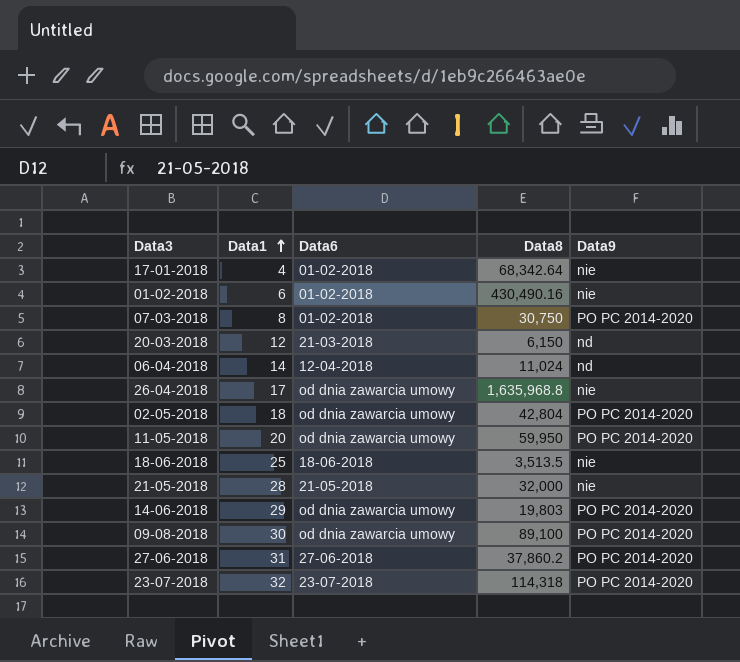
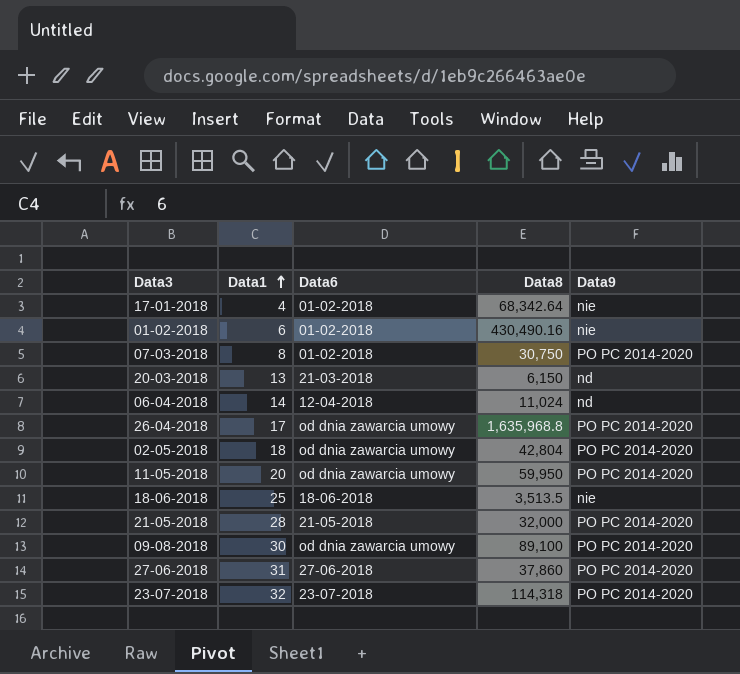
row 14-06-2018: 29 | od dnia zawarcia umowy | 19,803 | PO PC 2014-2020 -> none
20-03-2018 | Data1: 12 -> 13
26-04-2018 | Data9: nie -> PO PC 2014-2020
21-05-2018 | Data9: nie -> PO PC 2014-2020
27-06-2018 | Data8: 37,860.2 -> 37,860

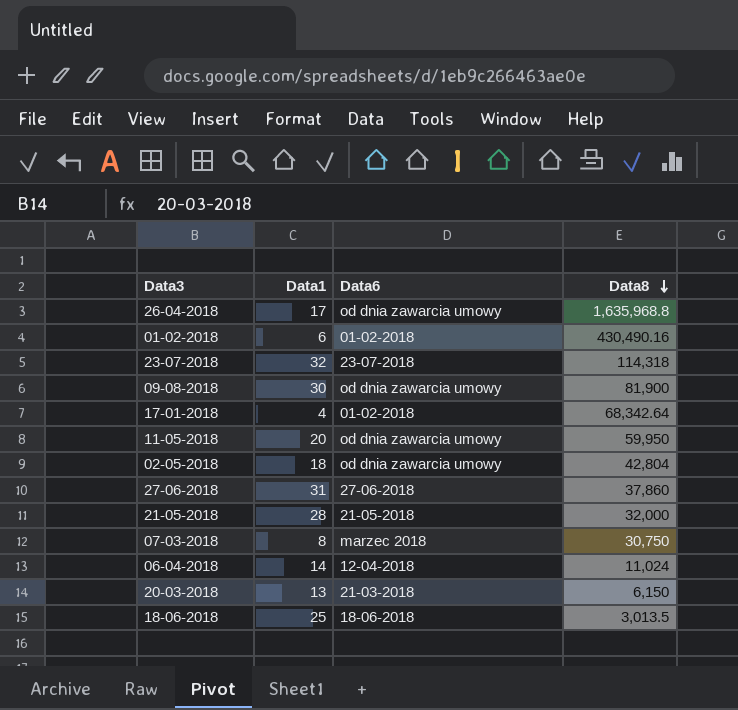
row order: Data1 ascending -> Data8 descending
column Data9 | position: 5 -> none
09-08-2018 | Data8: 89,100 -> 81,900
07-03-2018 | Data6: 01-02-2018 -> marzec 2018
18-06-2018 | Data8: 3,513.5 -> 3,013.5

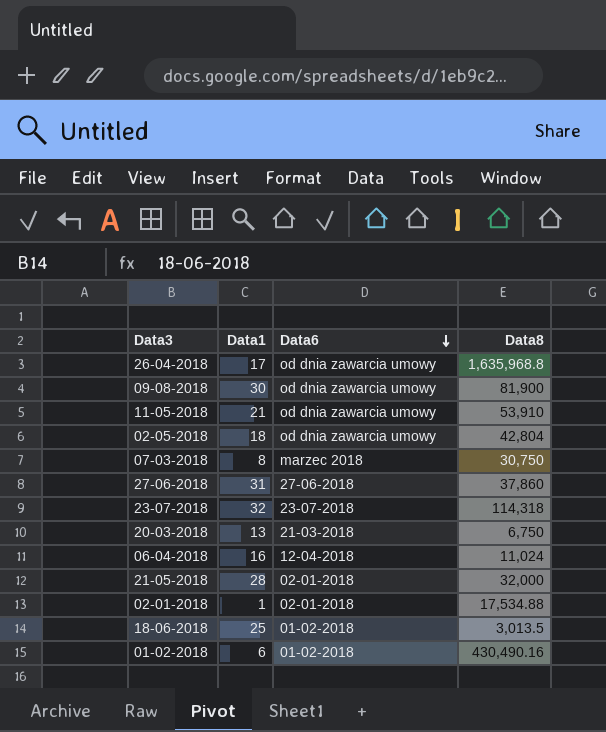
row order: Data8 descending -> Data6 descending
row 17-01-2018: 4 | 01-02-2018 | 68,342.64 -> none
11-05-2018 | Data1: 20 -> 21
11-05-2018 | Data8: 59,950 -> 53,910
20-03-2018 | Data8: 6,150 -> 6,750
06-04-2018 | Data1: 14 -> 16
21-05-2018 | Data6: 21-05-2018 -> 02-01-2018
row 02-01-2018: none -> 1 | 02-01-2018 | 17,534.88
18-06-2018 | Data6: 18-06-2018 -> 01-02-2018

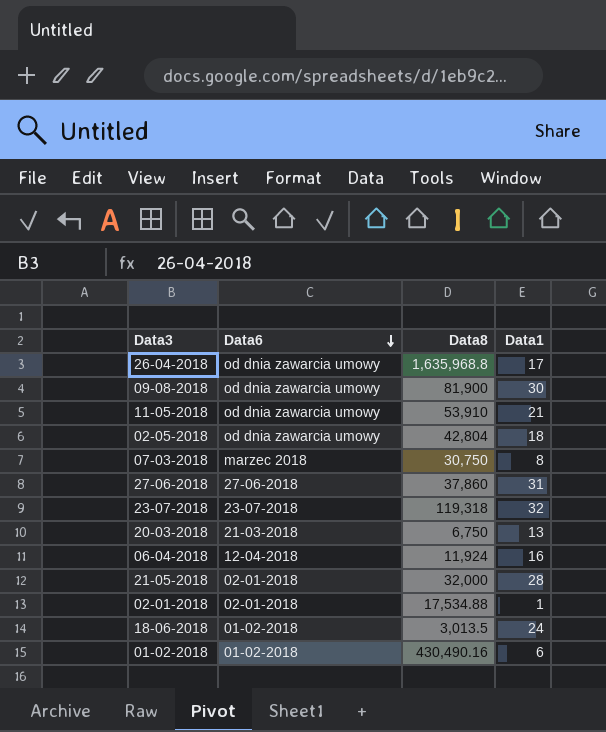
column Data1 | position: 2 -> 4
23-07-2018 | Data8: 114,318 -> 119,318
06-04-2018 | Data8: 11,024 -> 11,924
18-06-2018 | Data1: 25 -> 24

